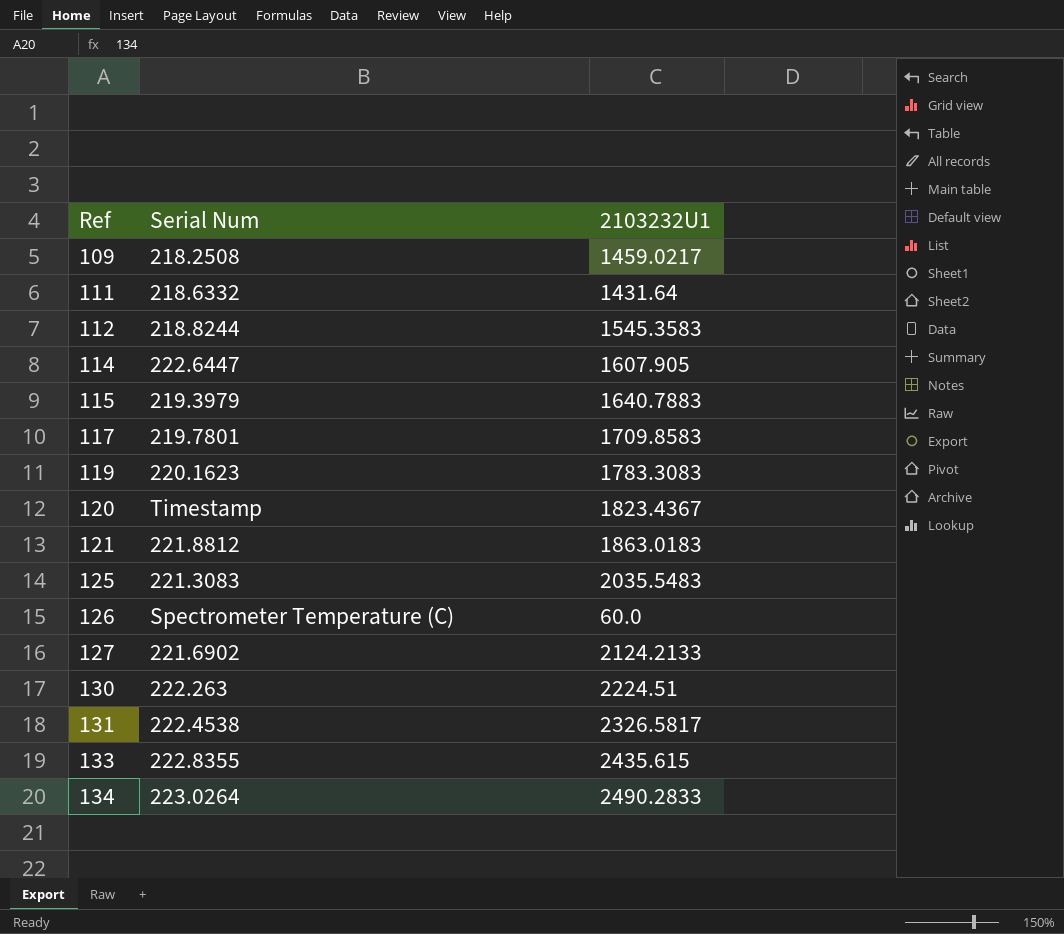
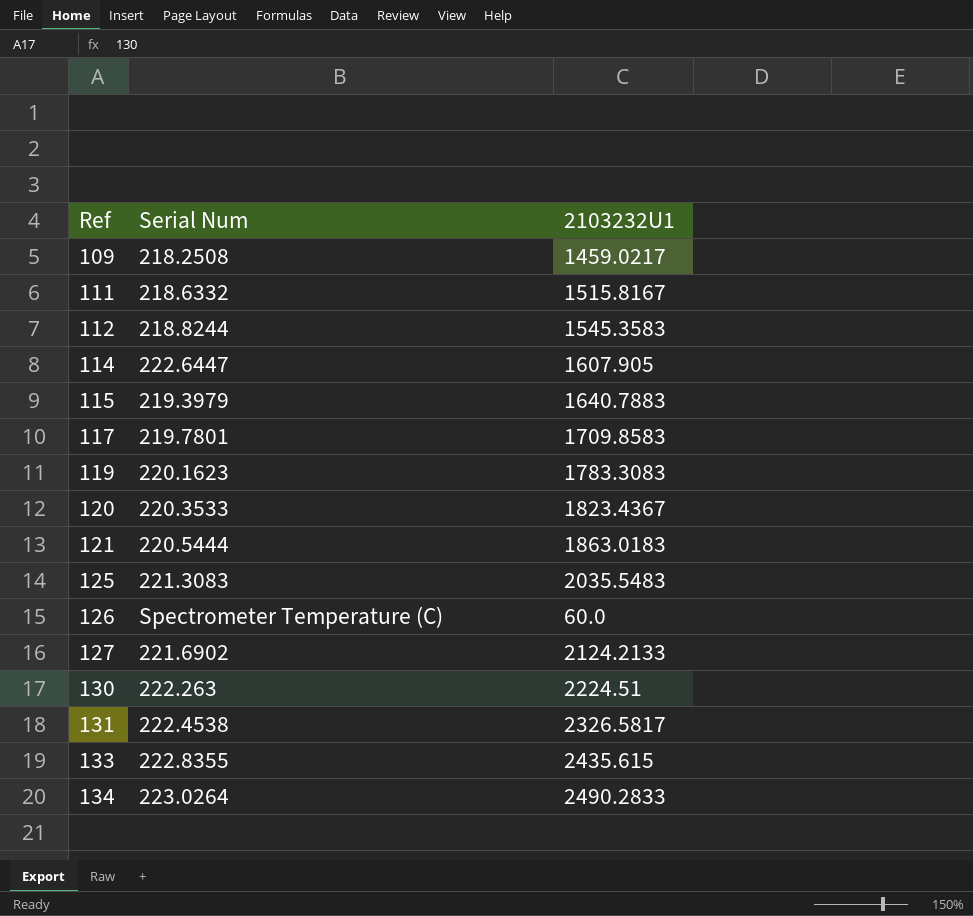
111 | 2103232U1: 1431.64 -> 1515.8167
120 | Serial Num: Timestamp -> 220.3533
121 | Serial Num: 221.8812 -> 220.5444

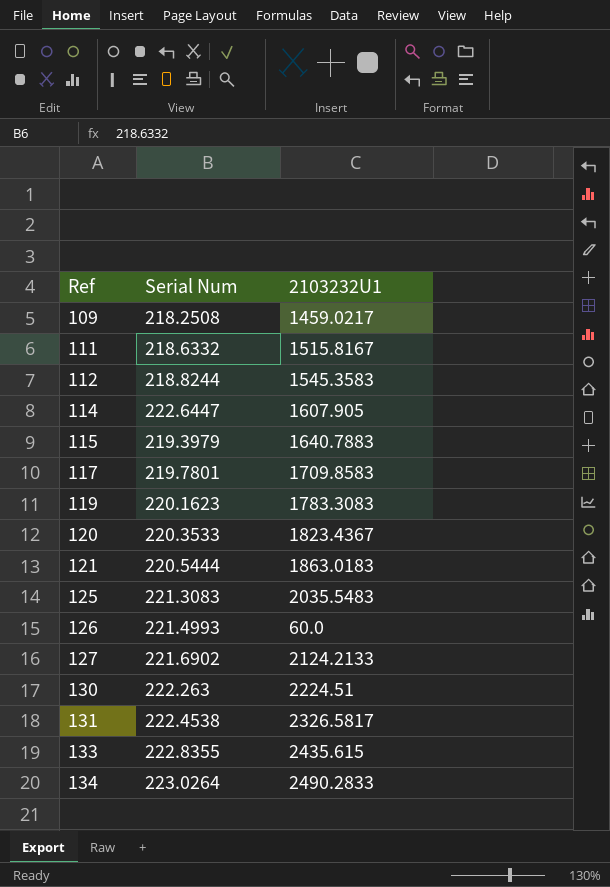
126 | Serial Num: Spectrometer Temperature (C) -> 221.4993

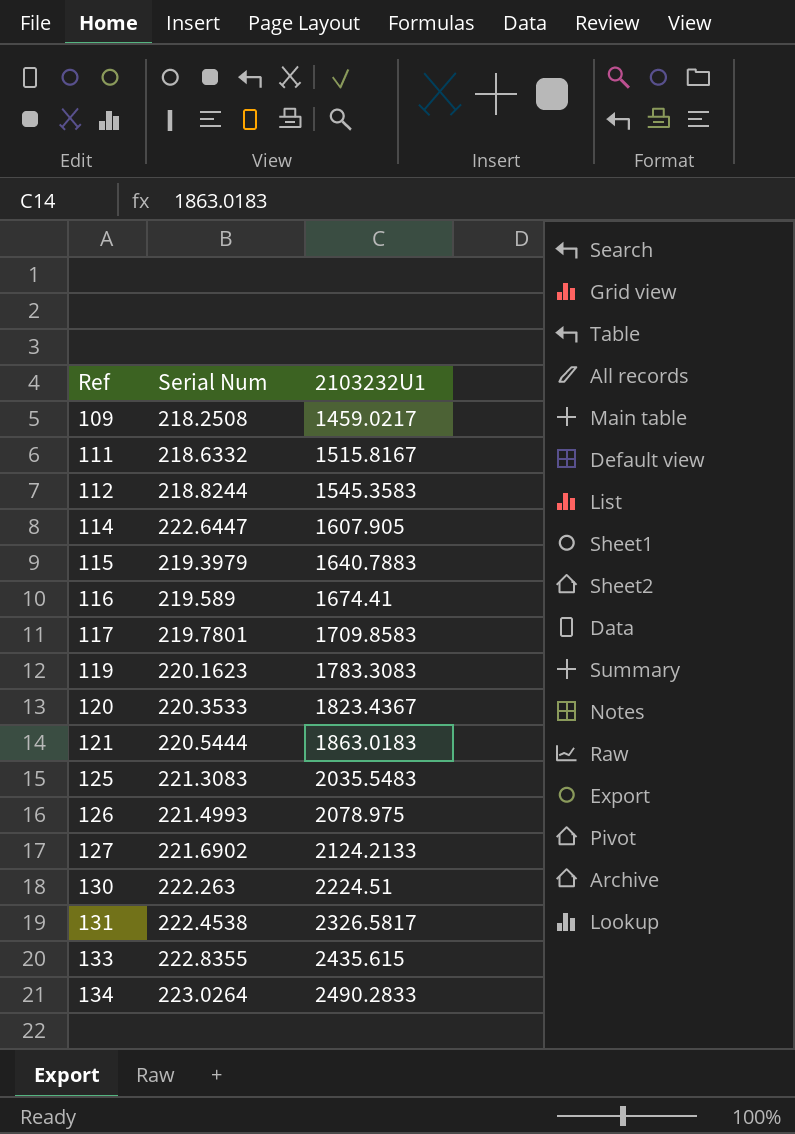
row 116: none -> 219.589 | 1674.41
126 | 2103232U1: 60.0 -> 2078.975

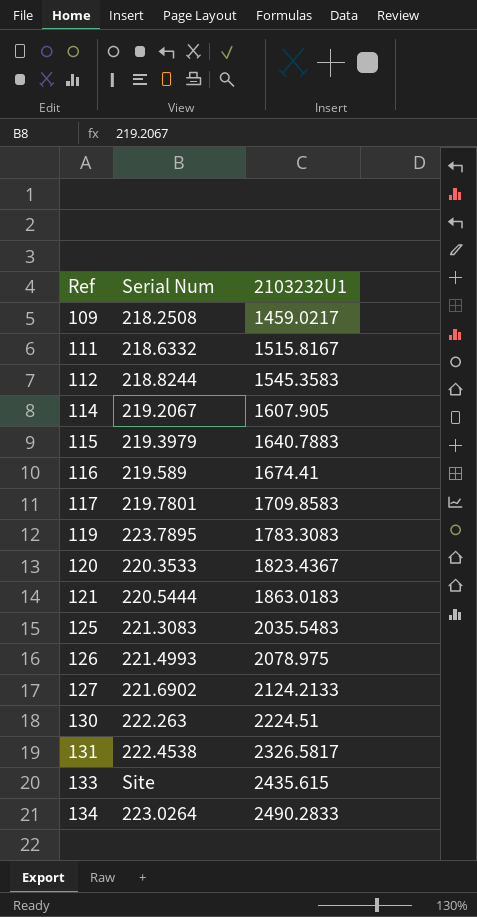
114 | Serial Num: 222.6447 -> 219.2067
119 | Serial Num: 220.1623 -> 223.7895
133 | Serial Num: 222.8355 -> Site

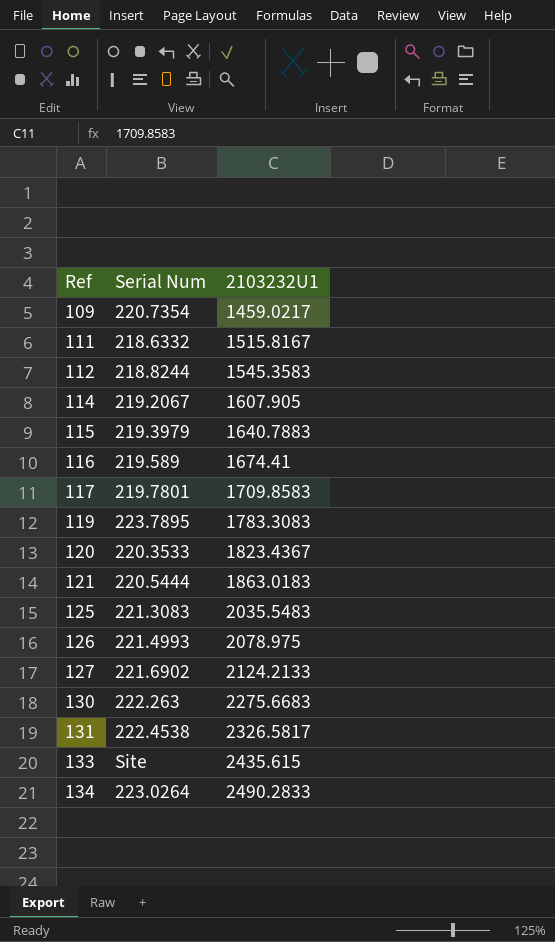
109 | Serial Num: 218.2508 -> 220.7354
130 | 2103232U1: 2224.51 -> 2275.6683

